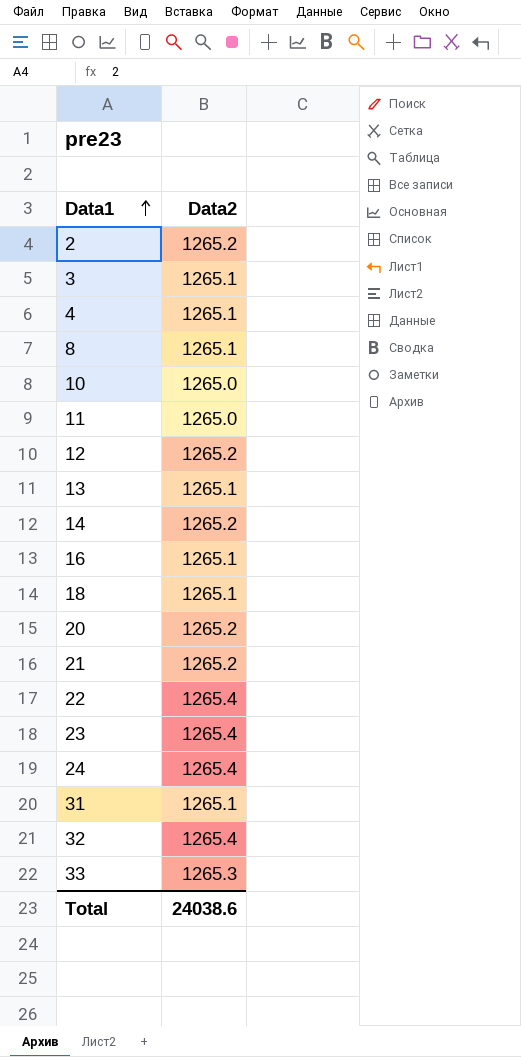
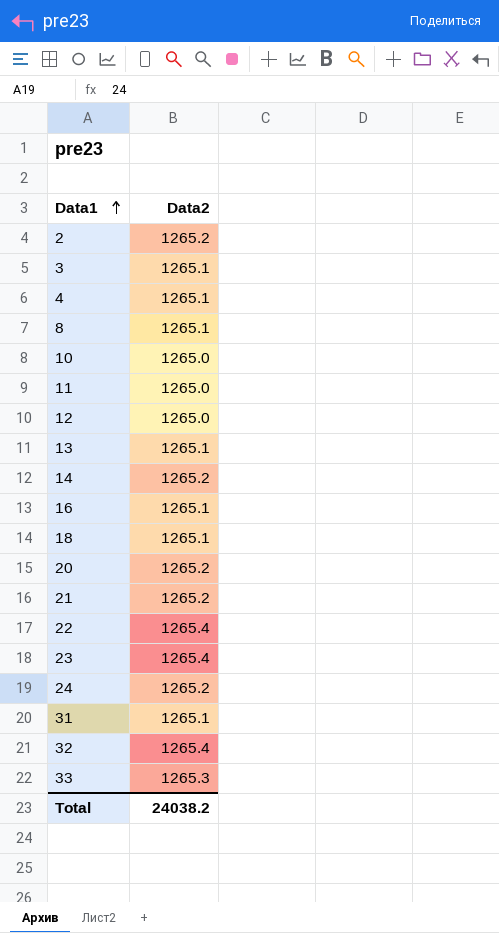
12 | Data2: 1265.2 -> 1265.0
24 | Data2: 1265.4 -> 1265.2
Total | Data2: 24038.6 -> 24038.2

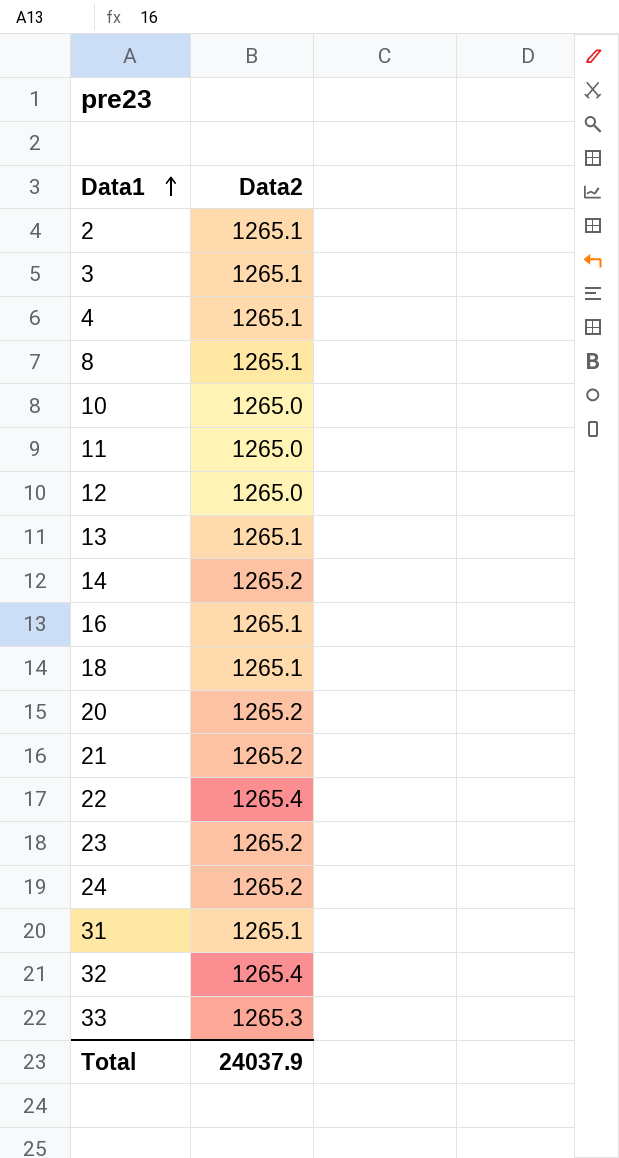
2 | Data2: 1265.2 -> 1265.1
23 | Data2: 1265.4 -> 1265.2
Total | Data2: 24038.2 -> 24037.9

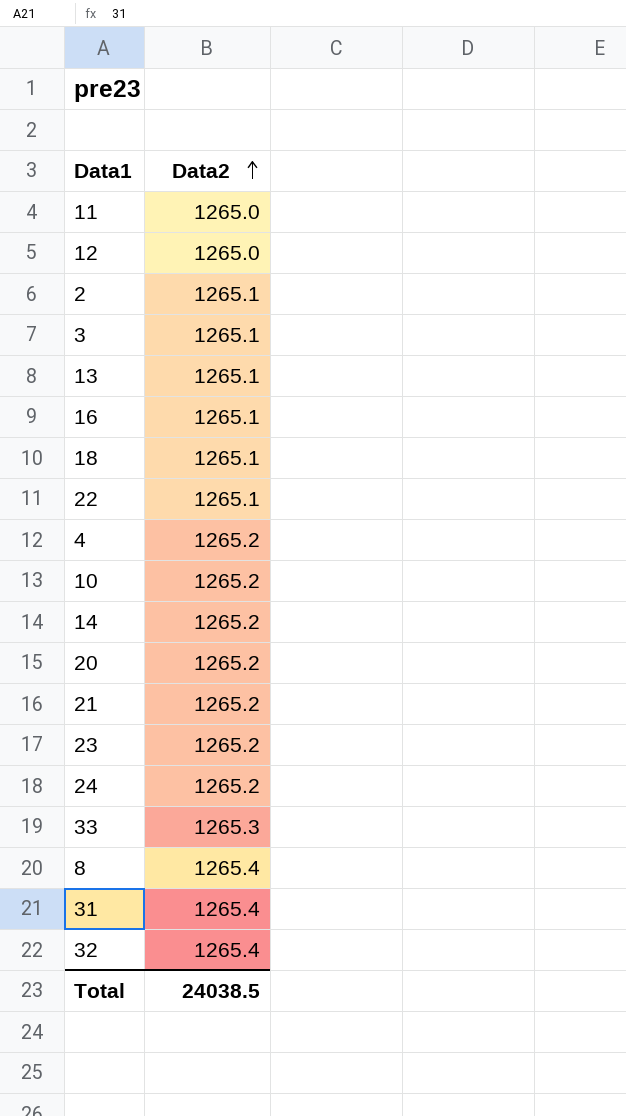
row order: Data1 ascending -> Data2 ascending
22 | Data2: 1265.4 -> 1265.1
4 | Data2: 1265.1 -> 1265.2
10 | Data2: 1265.0 -> 1265.2
8 | Data2: 1265.1 -> 1265.4
31 | Data2: 1265.1 -> 1265.4
Total | Data2: 24037.9 -> 24038.5

